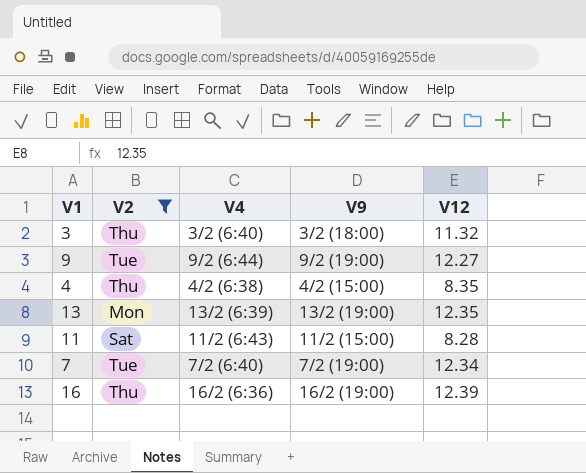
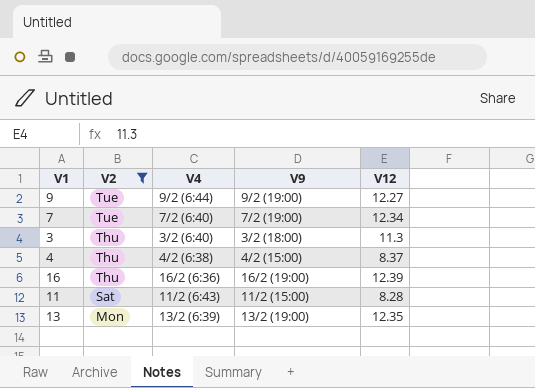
row order: none -> V2 descending
3 | V12: 11.32 -> 11.3
4 | V12: 8.35 -> 8.37

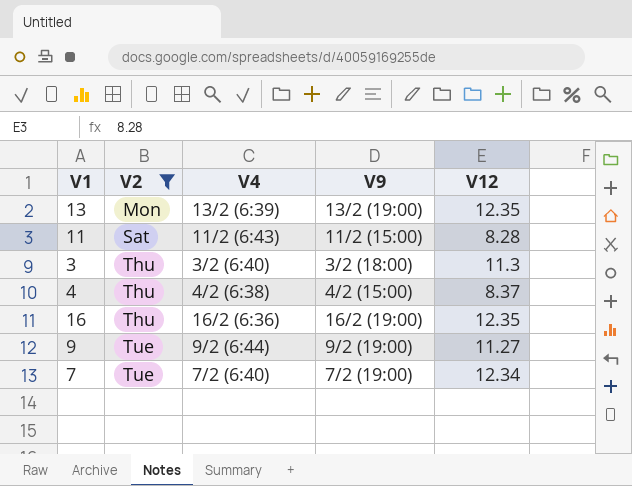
row order: V2 descending -> V2 ascending
16 | V12: 12.39 -> 12.35
9 | V12: 12.27 -> 11.27

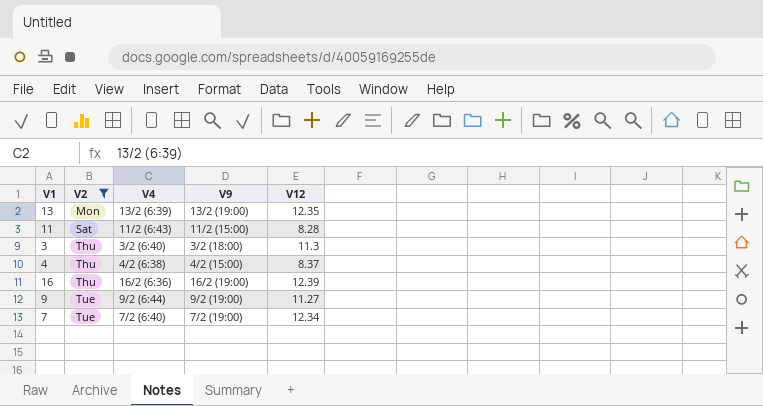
16 | V12: 12.35 -> 12.39

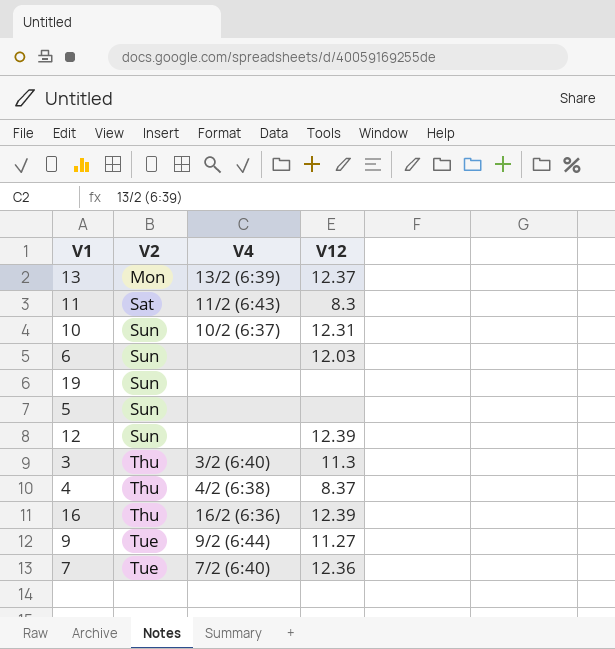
filter: V2 != Sun -> none
column V9 | position: 4 -> none
13 | V12: 12.35 -> 12.37
11 | V12: 8.28 -> 8.3
7 | V12: 12.34 -> 12.36

